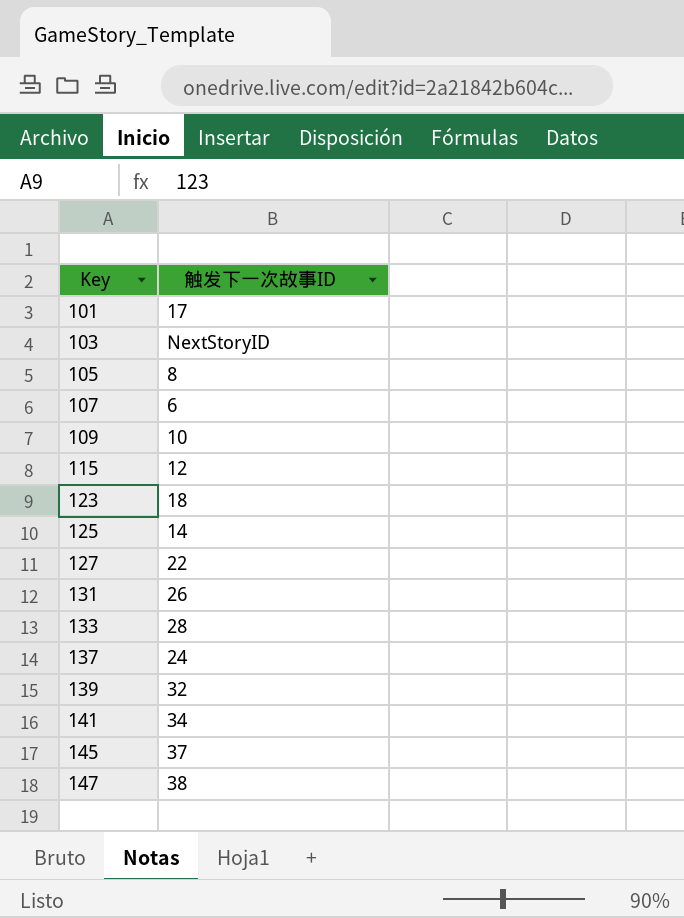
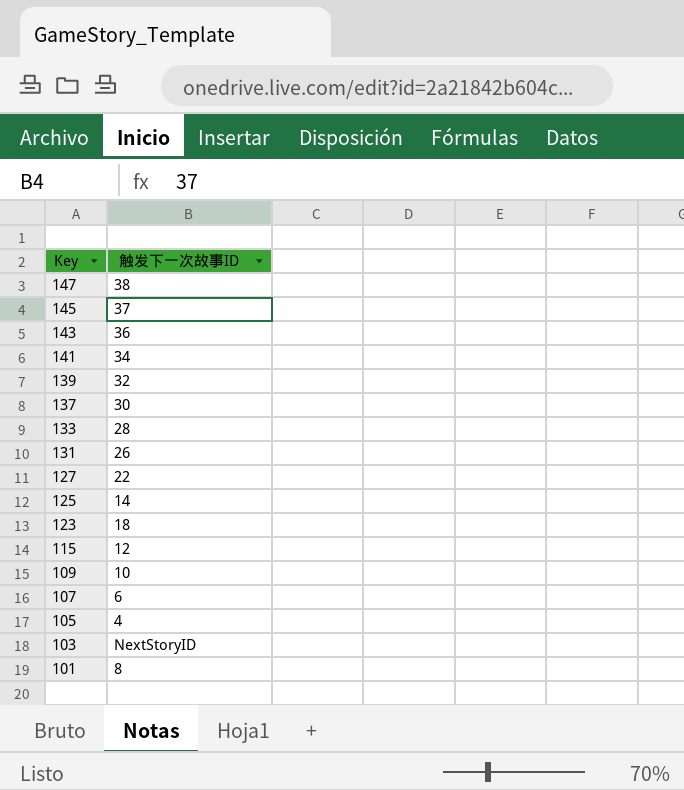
row order: Key ascending -> Key descending
row 143: none -> 36
137 | 触发下一次故事ID: 24 -> 30
105 | 触发下一次故事ID: 8 -> 4
101 | 触发下一次故事ID: 17 -> 8

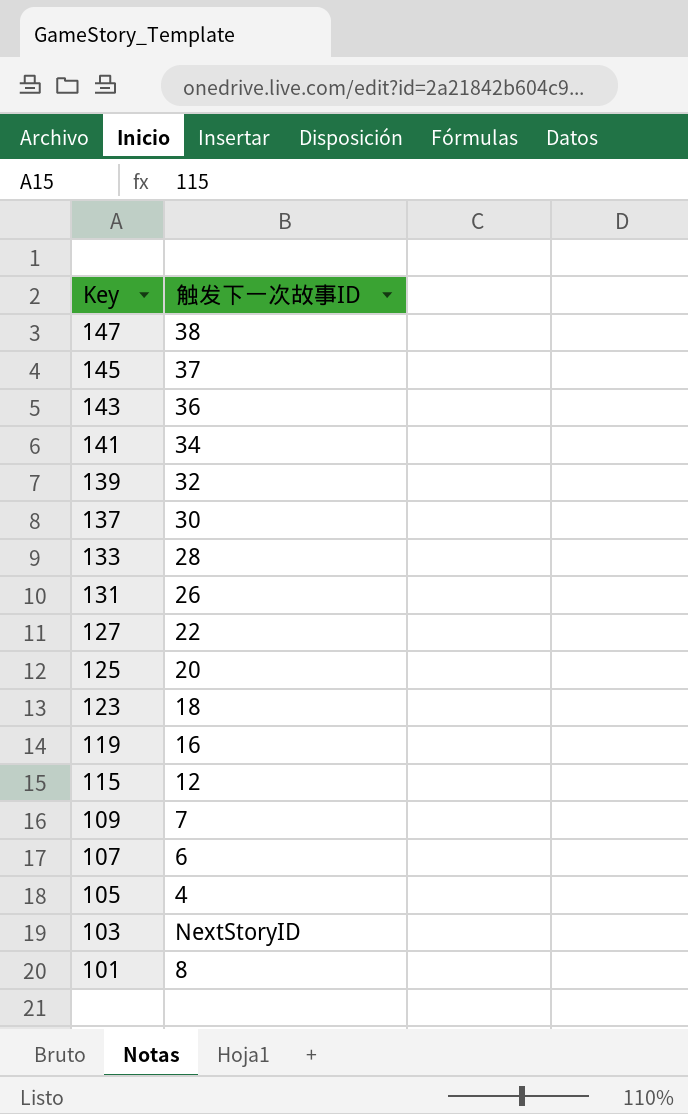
125 | 触发下一次故事ID: 14 -> 20
row 119: none -> 16
109 | 触发下一次故事ID: 10 -> 7

